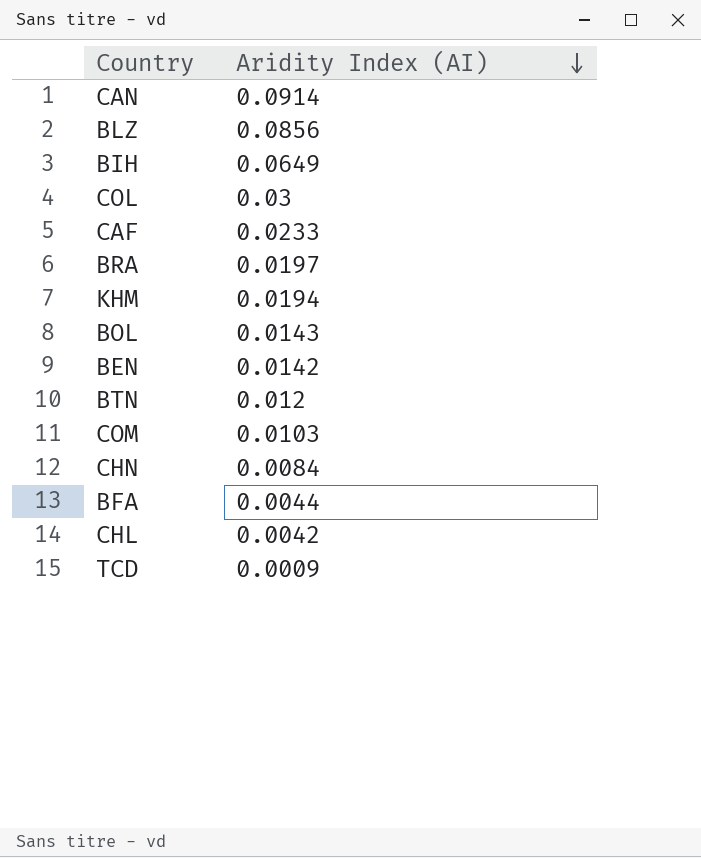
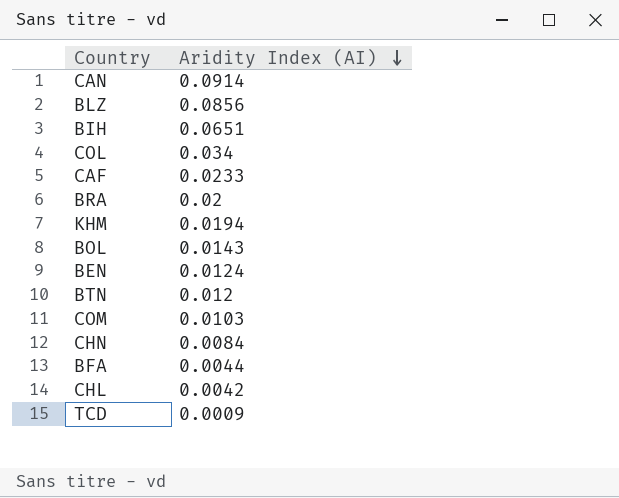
BIH | Aridity Index (AI): 0.0649 -> 0.0651
COL | Aridity Index (AI): 0.03 -> 0.034
BRA | Aridity Index (AI): 0.0197 -> 0.02
BEN | Aridity Index (AI): 0.0142 -> 0.0124

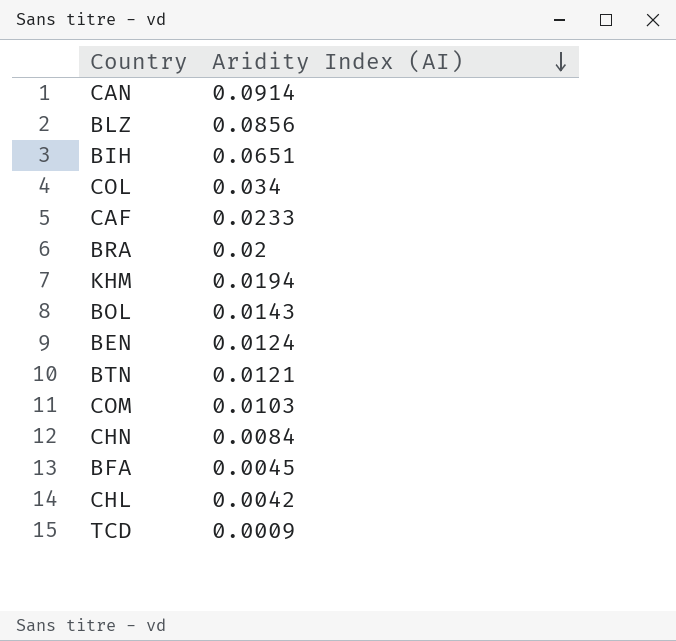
BTN | Aridity Index (AI): 0.012 -> 0.0121
BFA | Aridity Index (AI): 0.0044 -> 0.0045

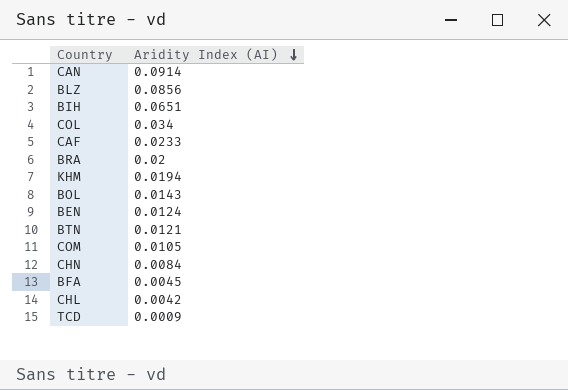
COM | Aridity Index (AI): 0.0103 -> 0.0105

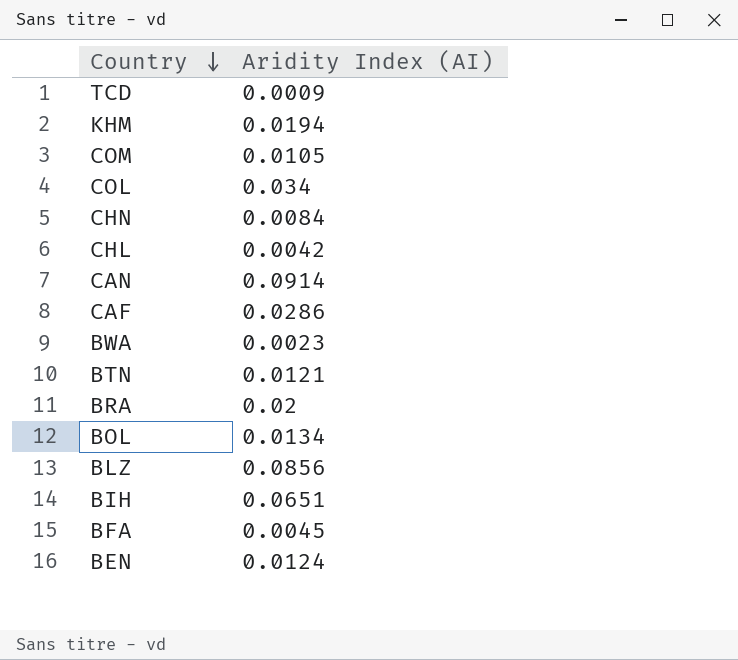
row order: Aridity Index (AI) descending -> Country descending
CAF | Aridity Index (AI): 0.0233 -> 0.0286
row BWA: none -> 0.0023
BOL | Aridity Index (AI): 0.0143 -> 0.0134

